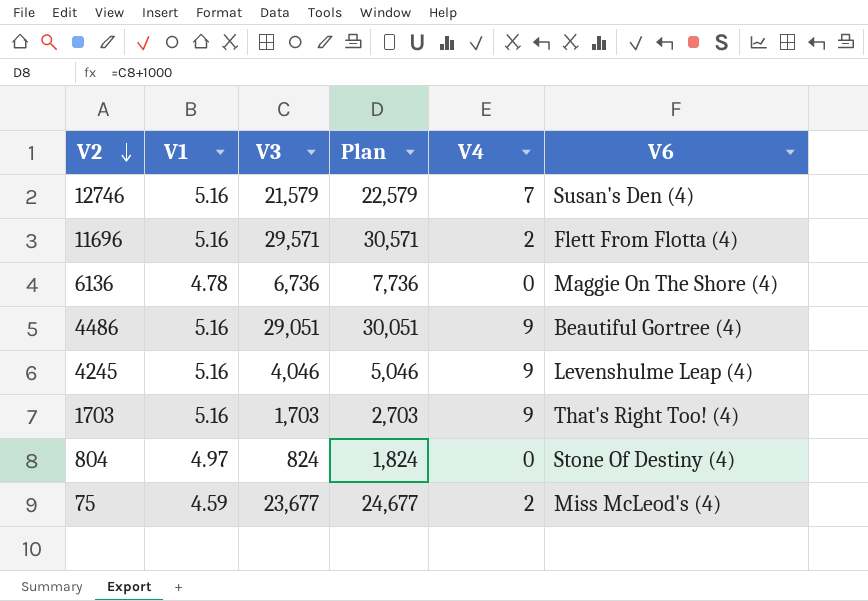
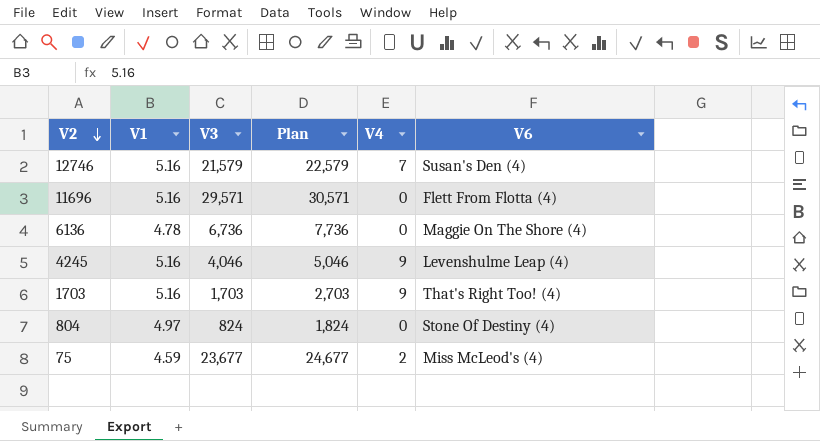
row 4486: 5.16 | 29,051 | 30,051 | 9 | Beautiful Gortree (4) -> none
11696 | V4: 2 -> 0

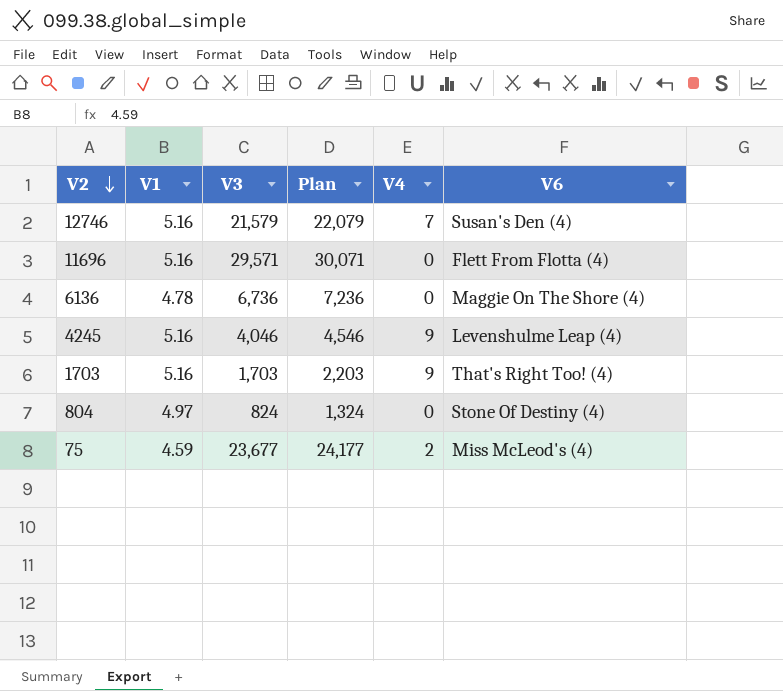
column Plan | formula: [V3] + 1000 -> [V3] + 500

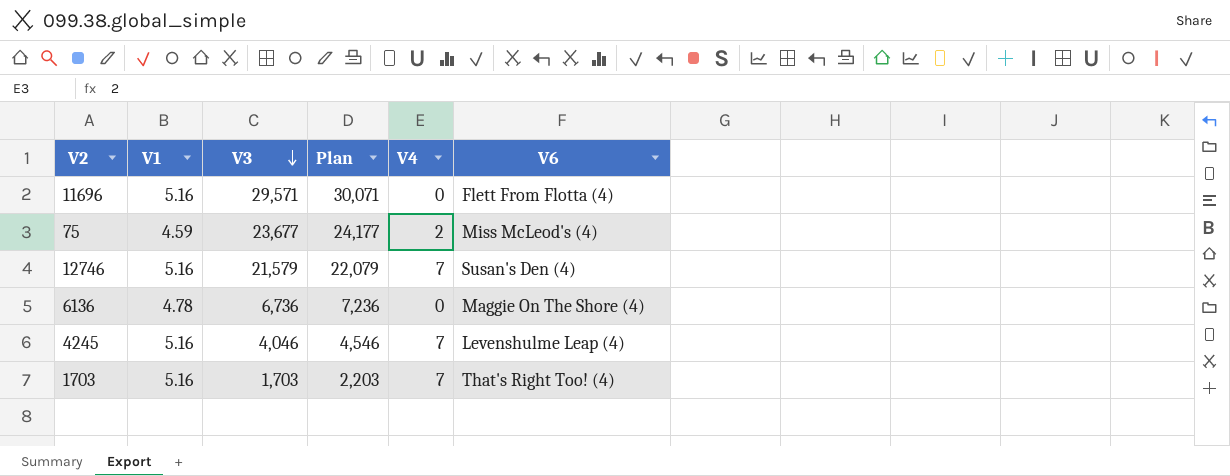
row order: V2 descending -> V3 descending
row 804: 4.97 | 824 | 1,324 | 0 | Stone Of Destiny (4) -> none
4245 | V4: 9 -> 7
1703 | V4: 9 -> 7

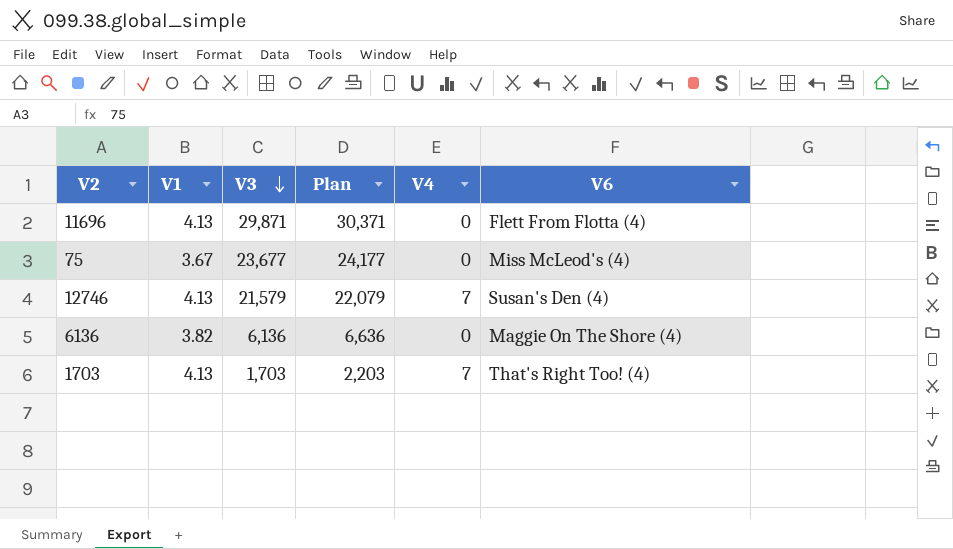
row 4245: 5.16 | 4,046 | 4,546 | 7 | Levenshulme Leap (4) -> none
11696 | V1: 5.16 -> 4.13
11696 | V3: 29,571 -> 29,871
11696 | Plan: 30,071 -> 30,371
75 | V1: 4.59 -> 3.67
75 | V4: 2 -> 0
12746 | V1: 5.16 -> 4.13
6136 | V1: 4.78 -> 3.82
6136 | V3: 6,736 -> 6,136
6136 | Plan: 7,236 -> 6,636
1703 | V1: 5.16 -> 4.13

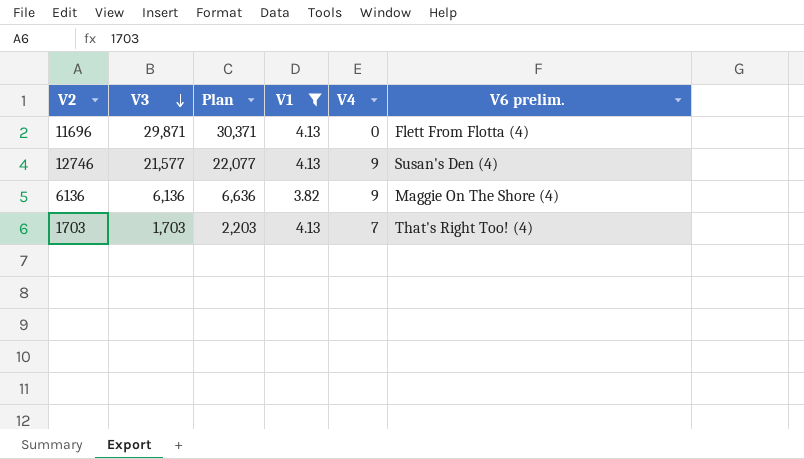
filter: none -> V1 != 3.67
column V1 | position: 2 -> 4
column name: V6 -> V6 prelim.
12746 | V3: 21,579 -> 21,577
12746 | Plan: 22,079 -> 22,077
12746 | V4: 7 -> 9
6136 | V4: 0 -> 9

